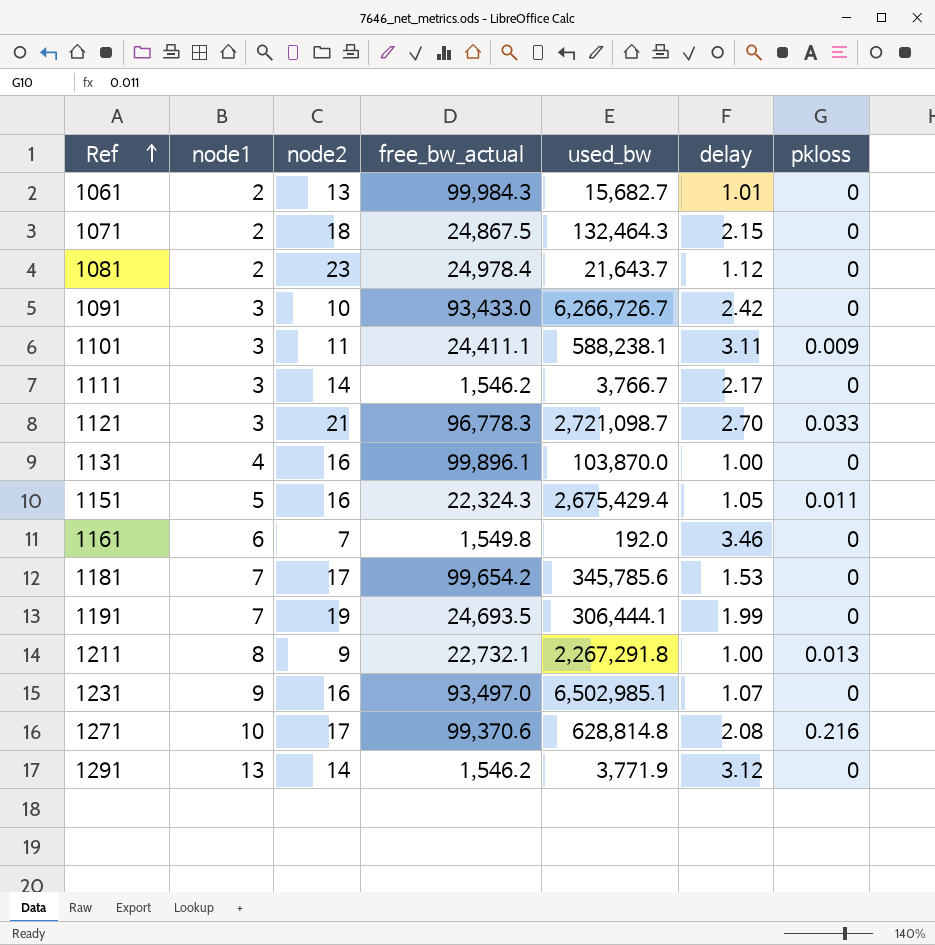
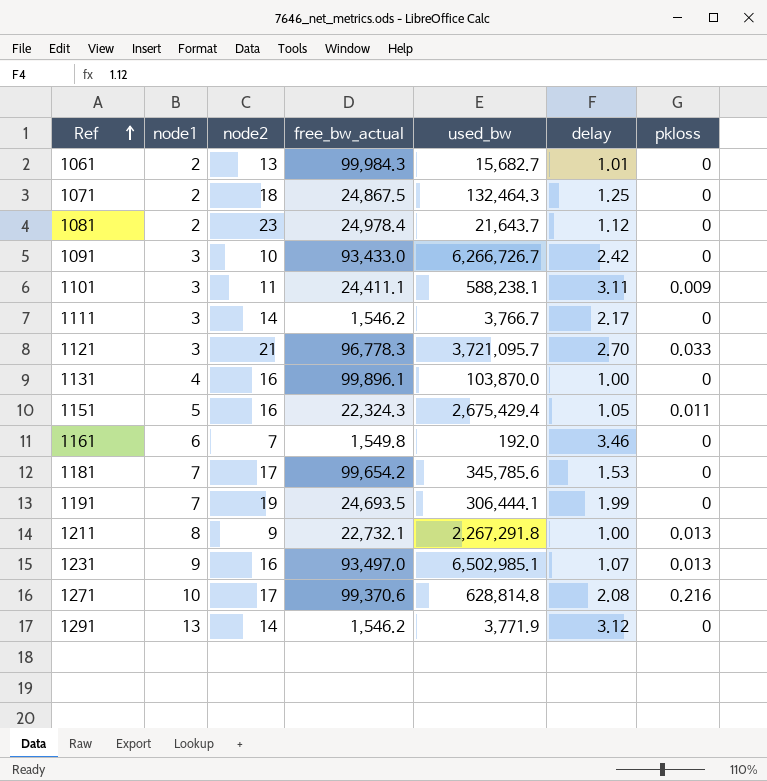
1071 | delay: 2.15 -> 1.25
1121 | used_bw: 2,721,098.7 -> 3,721,095.7
1231 | pkloss: 0 -> 0.013

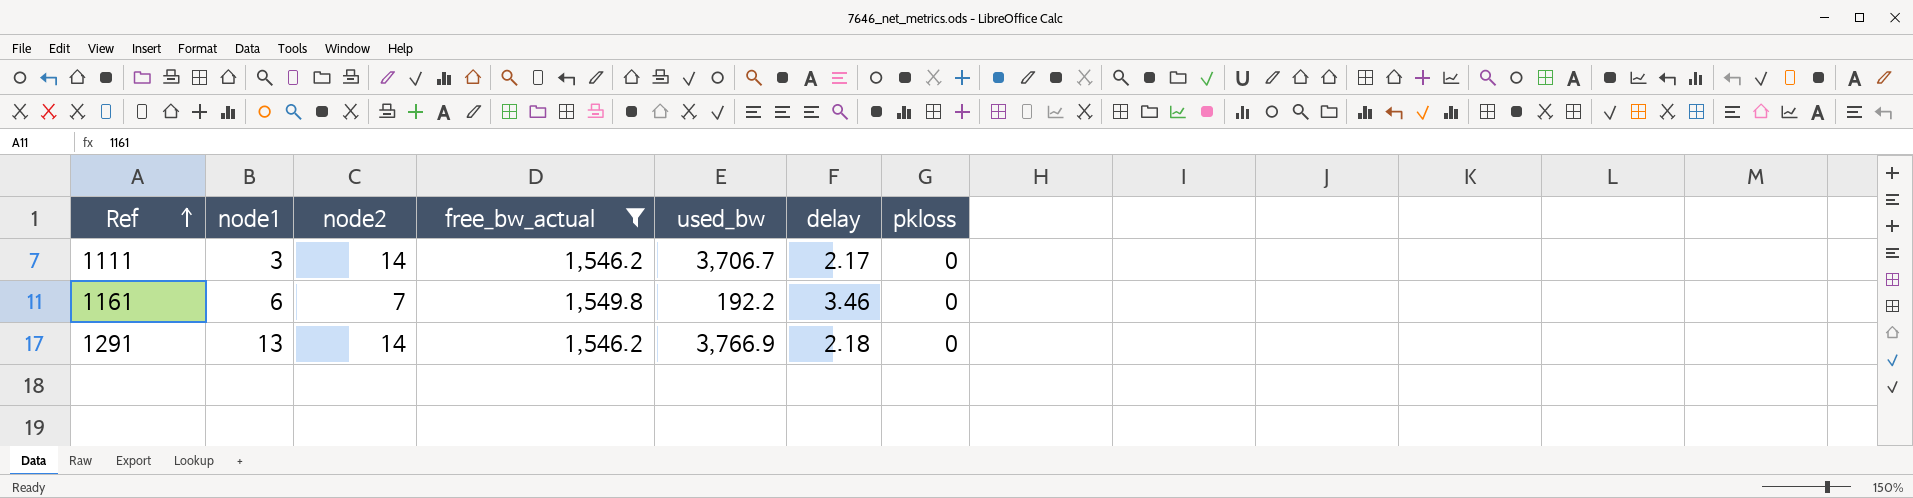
filter: none -> free_bw_actual <= 1,549.8
1111 | used_bw: 3,766.7 -> 3,706.7
1161 | used_bw: 192.0 -> 192.2
1291 | used_bw: 3,771.9 -> 3,766.9
1291 | delay: 3.12 -> 2.18

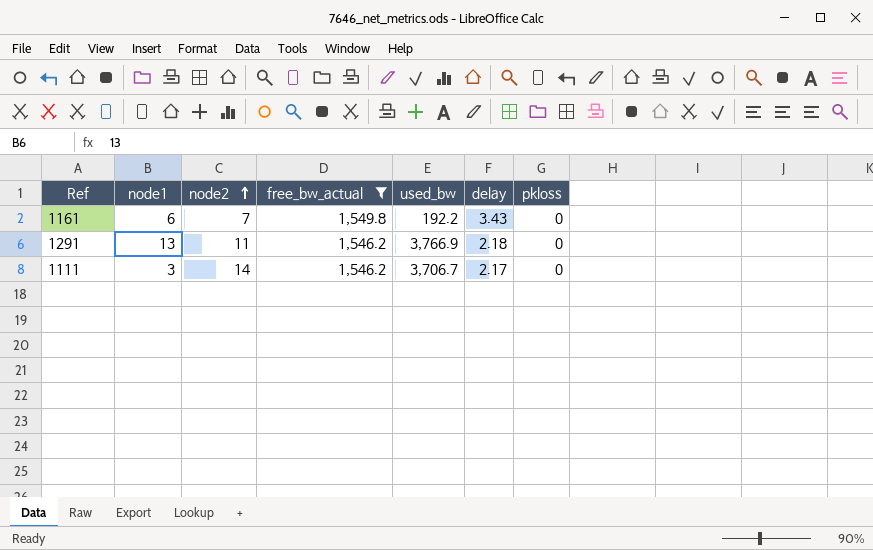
row order: Ref ascending -> node2 ascending
1161 | delay: 3.46 -> 3.43
1291 | node2: 14 -> 11

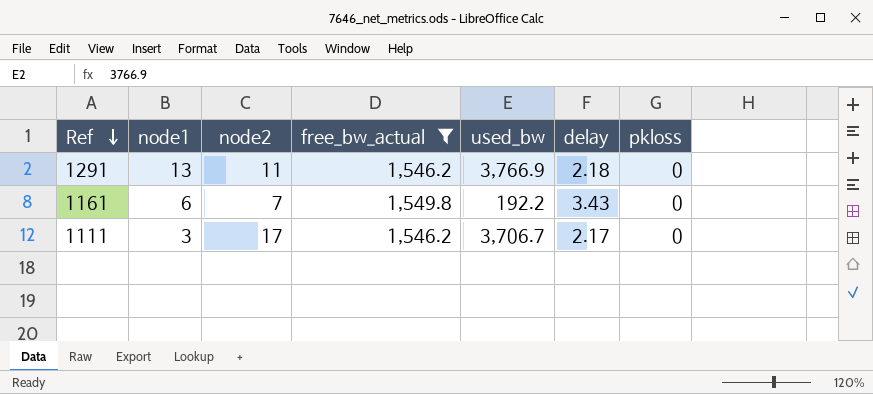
row order: node2 ascending -> Ref descending
1111 | node2: 14 -> 17

